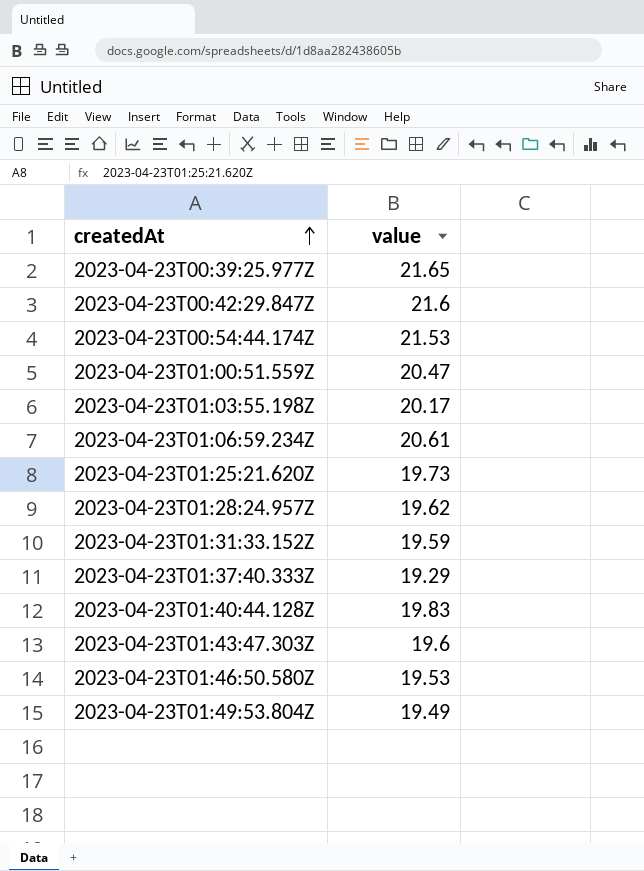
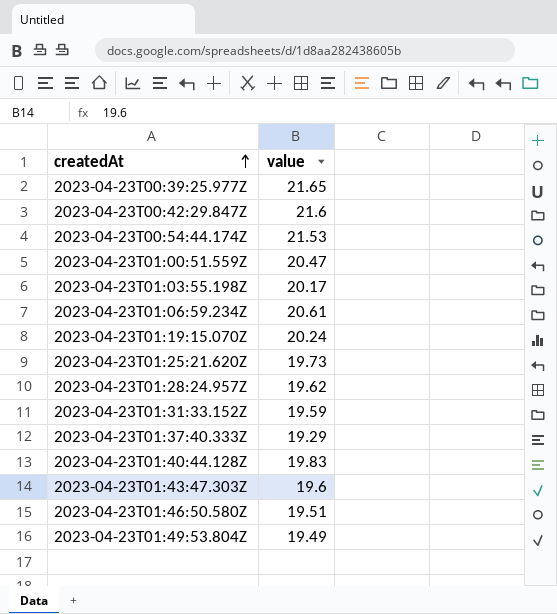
row 2023-04-23T01:19:15.070Z: none -> 20.24
2023-04-23T01:46:50.580Z | value: 19.53 -> 19.51

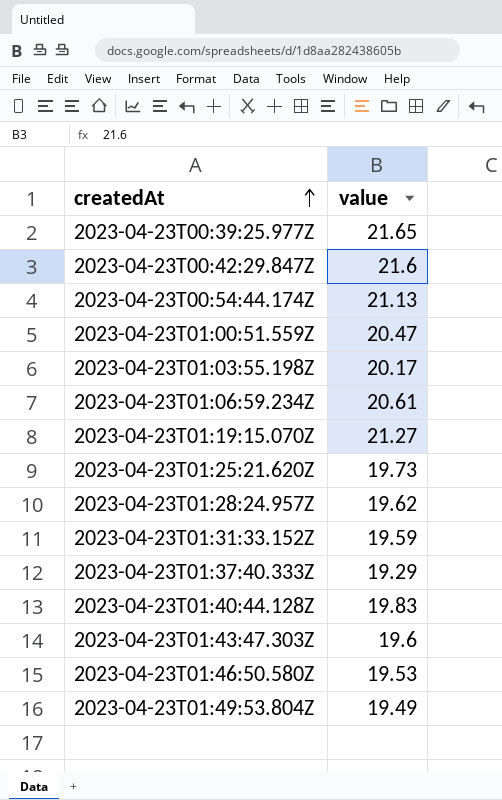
2023-04-23T00:54:44.174Z | value: 21.53 -> 21.13
2023-04-23T01:19:15.070Z | value: 20.24 -> 21.27
2023-04-23T01:46:50.580Z | value: 19.51 -> 19.53

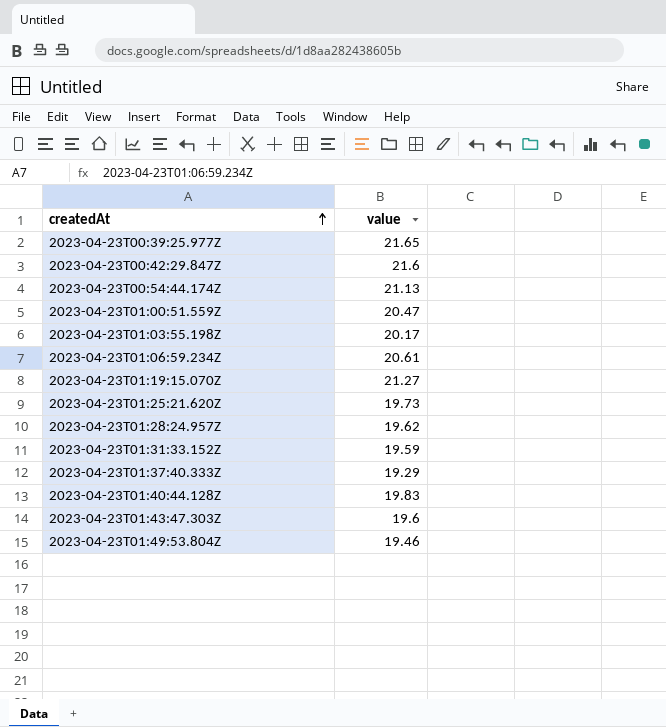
row 2023-04-23T01:46:50.580Z: 19.53 -> none
2023-04-23T01:49:53.804Z | value: 19.49 -> 19.46

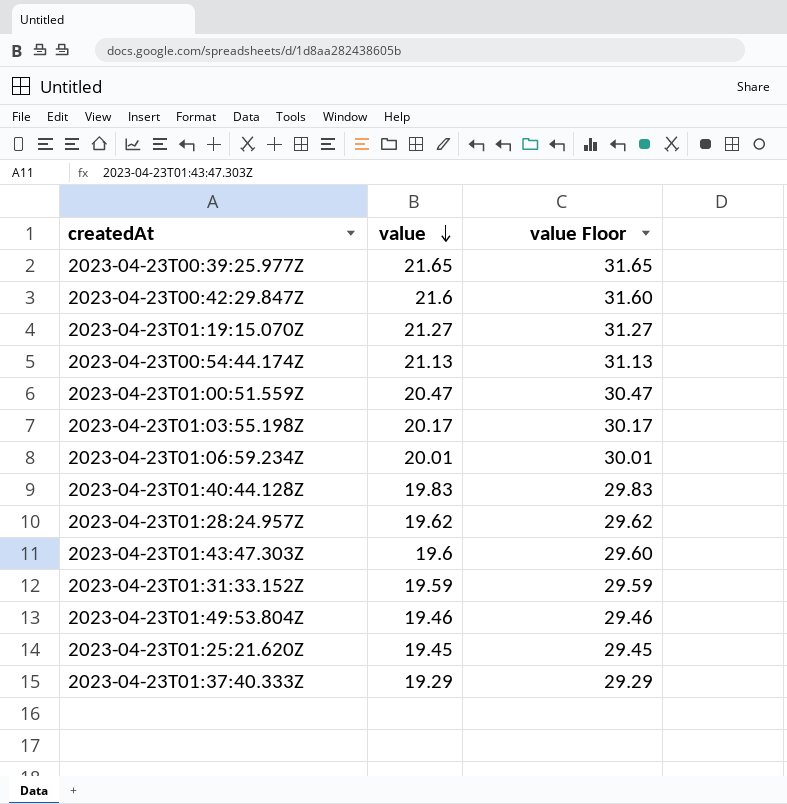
row order: createdAt ascending -> value descending
column value Floor | formula: none -> [value] + 10
2023-04-23T01:06:59.234Z | value: 20.61 -> 20.01
2023-04-23T01:25:21.620Z | value: 19.73 -> 19.45

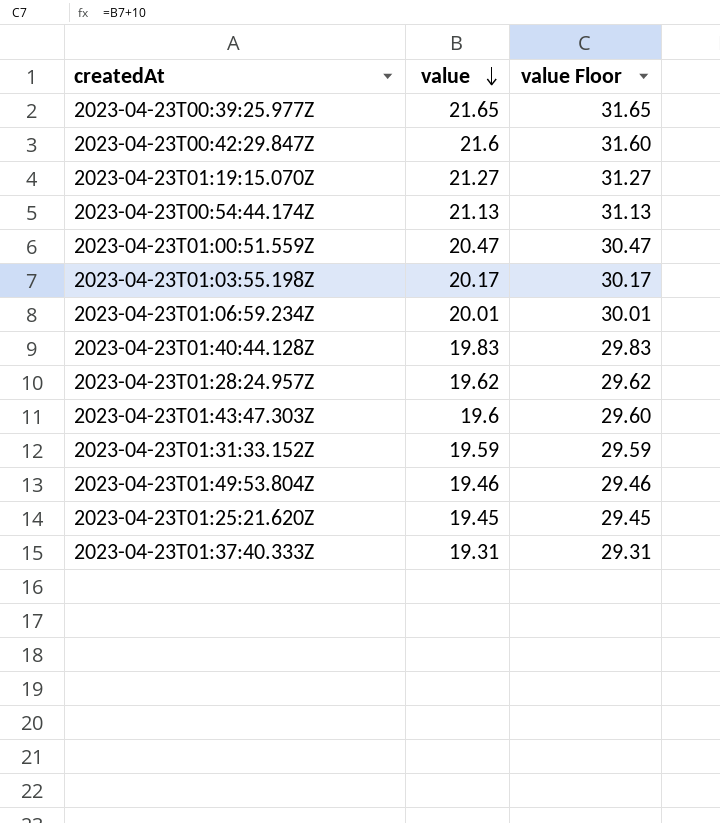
2023-04-23T01:37:40.333Z | value: 19.29 -> 19.31
2023-04-23T01:37:40.333Z | value Floor: 29.29 -> 29.31

